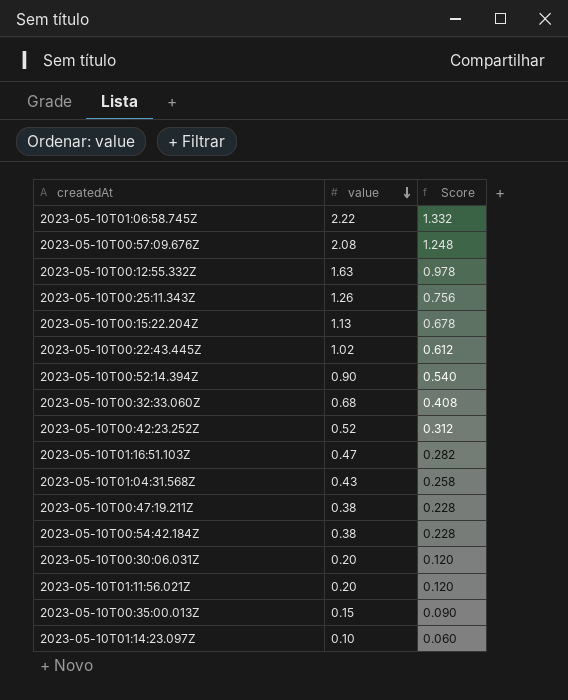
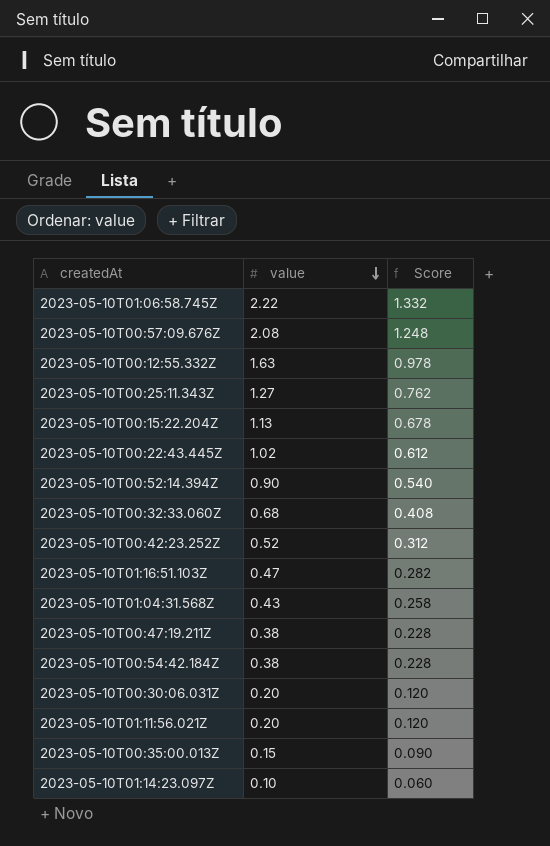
2023-05-10T00:25:11.343Z | value: 1.26 -> 1.27
2023-05-10T00:25:11.343Z | Score: 0.756 -> 0.762

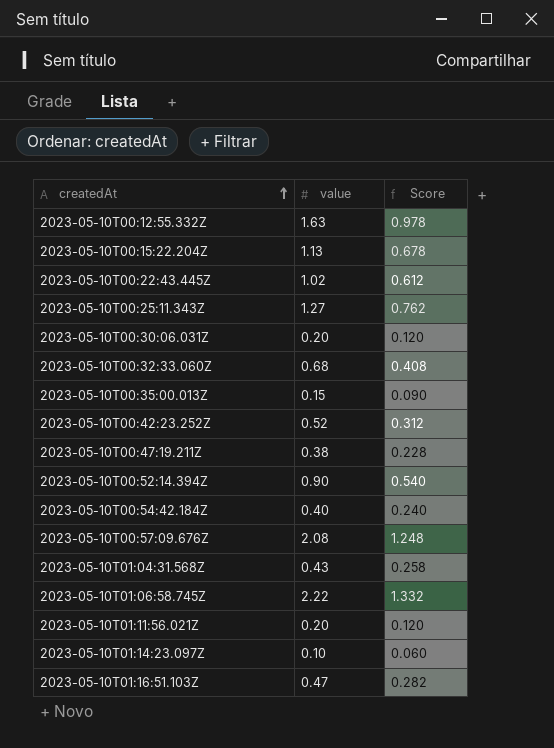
row order: value descending -> createdAt ascending
2023-05-10T00:54:42.184Z | value: 0.38 -> 0.40
2023-05-10T00:54:42.184Z | Score: 0.228 -> 0.240

